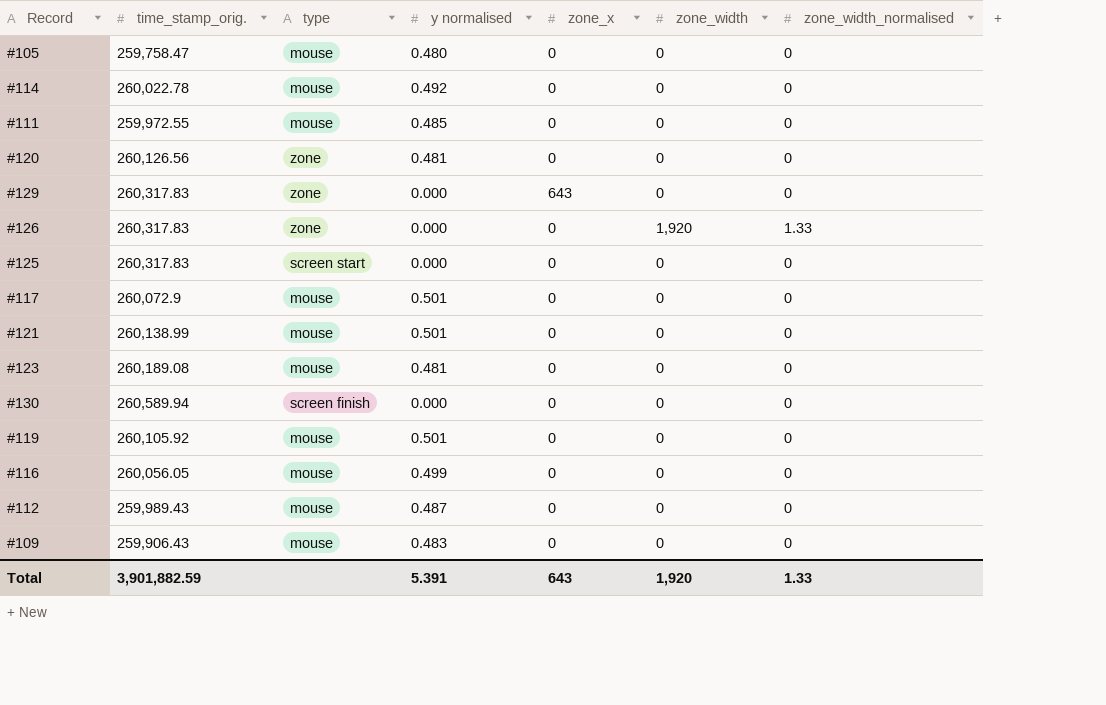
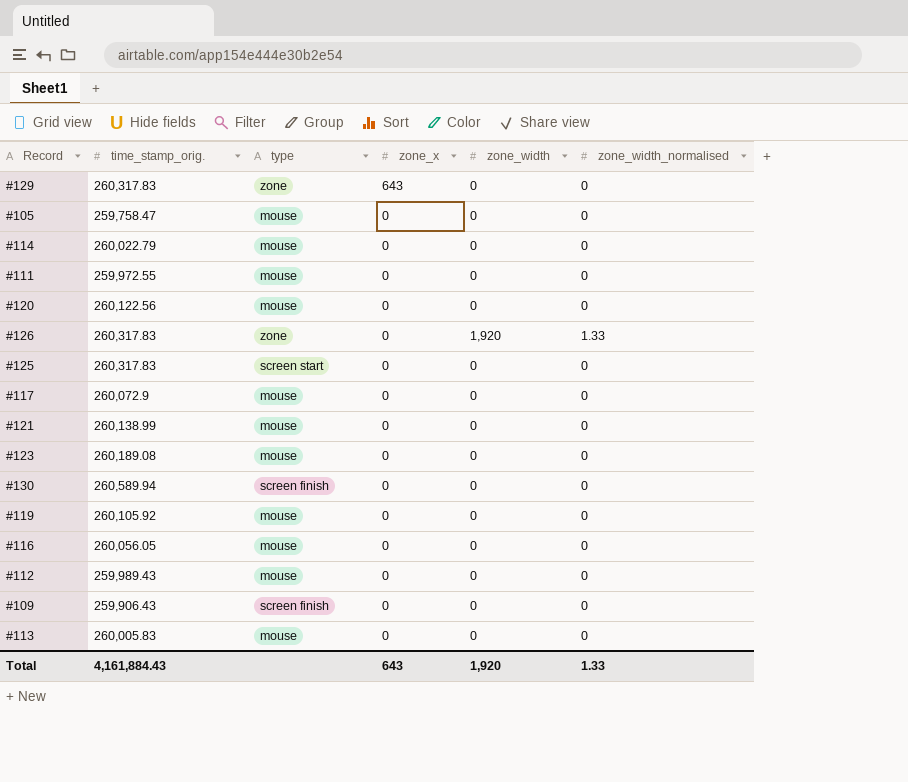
row order: none -> zone_x descending
column y normalised | position: 4 -> none
#114 | time_stamp_orig.: 260,022.78 -> 260,022.79
#120 | time_stamp_orig.: 260,126.56 -> 260,122.56
#120 | type: zone -> mouse
#109 | type: mouse -> screen finish
row #113: none -> 260,005.83 | mouse | 0 | 0 | 0
Total | time_stamp_orig.: 3,901,882.59 -> 4,161,884.43

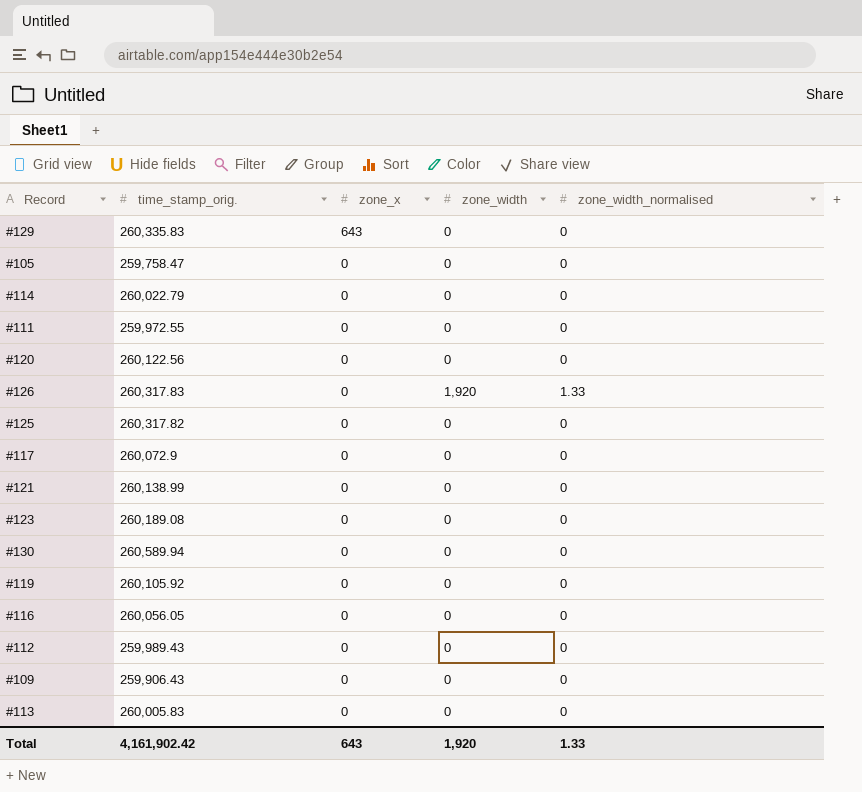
column type | position: 3 -> none
#129 | time_stamp_orig.: 260,317.83 -> 260,335.83
#125 | time_stamp_orig.: 260,317.83 -> 260,317.82
Total | time_stamp_orig.: 4,161,884.43 -> 4,161,902.42

